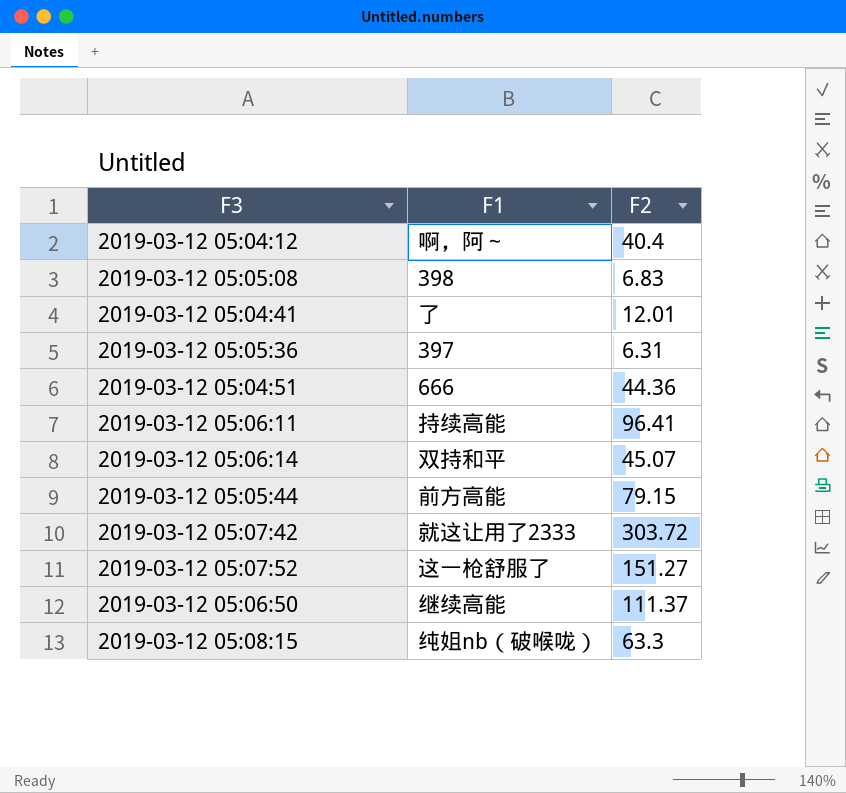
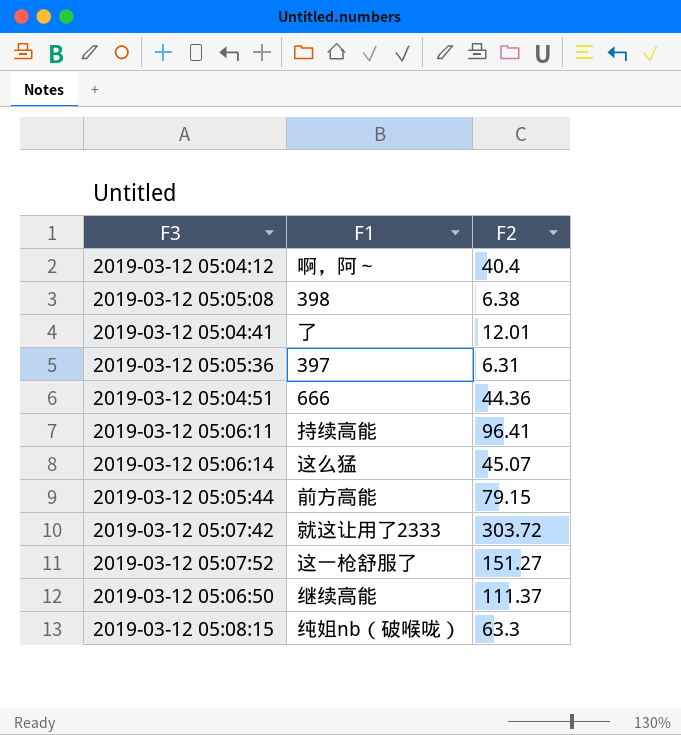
2019-03-12 05:05:08 | F2: 6.83 -> 6.38
2019-03-12 05:06:14 | F1: 双持和平 -> 这么猛

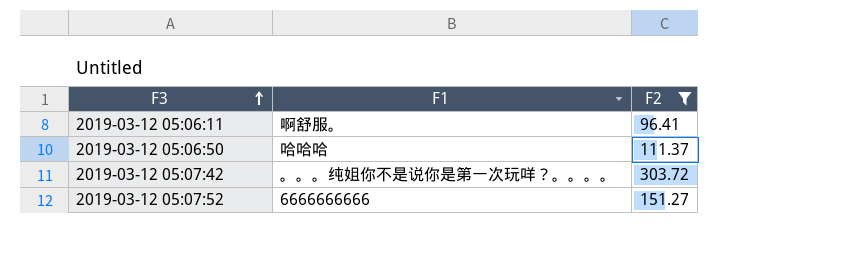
filter: none -> F2 >= 96.41
row order: none -> F3 ascending
2019-03-12 05:06:11 | F1: 持续高能 -> 啊舒服。
2019-03-12 05:06:50 | F1: 继续高能 -> 哈哈哈
2019-03-12 05:07:42 | F1: 就这让用了2333 -> 。。。纯姐你不是说你是第一次玩咩？。。。。
2019-03-12 05:07:52 | F1: 这一枪舒服了 -> 6666666666

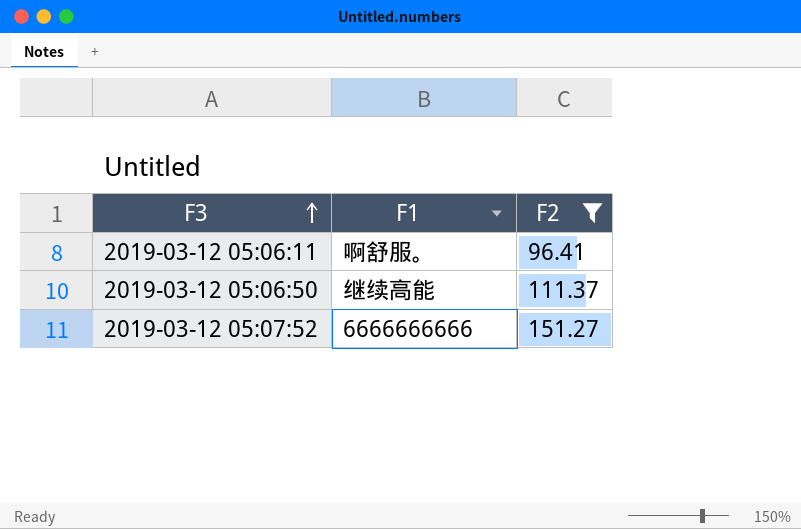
row 2019-03-12 05:07:42: 。。。纯姐你不是说你是第一次玩咩？。。。。 | 303.72 -> none
2019-03-12 05:06:50 | F1: 哈哈哈 -> 继续高能

